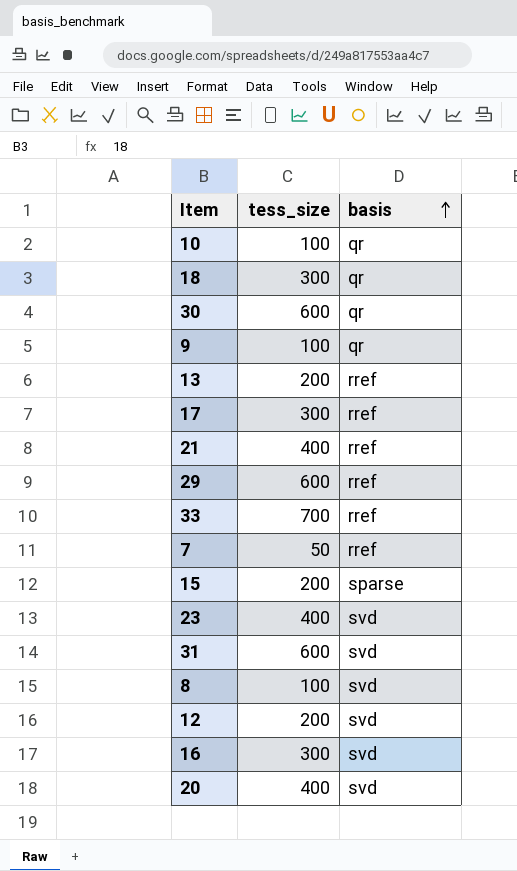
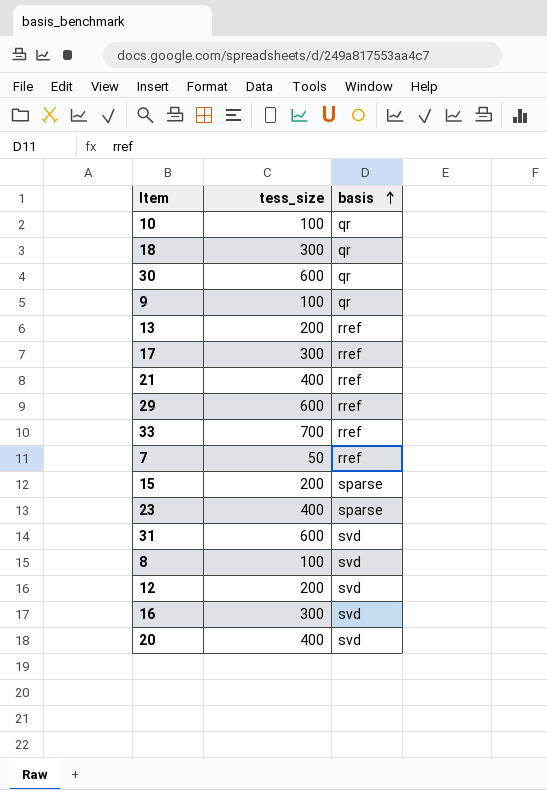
23 | basis: svd -> sparse

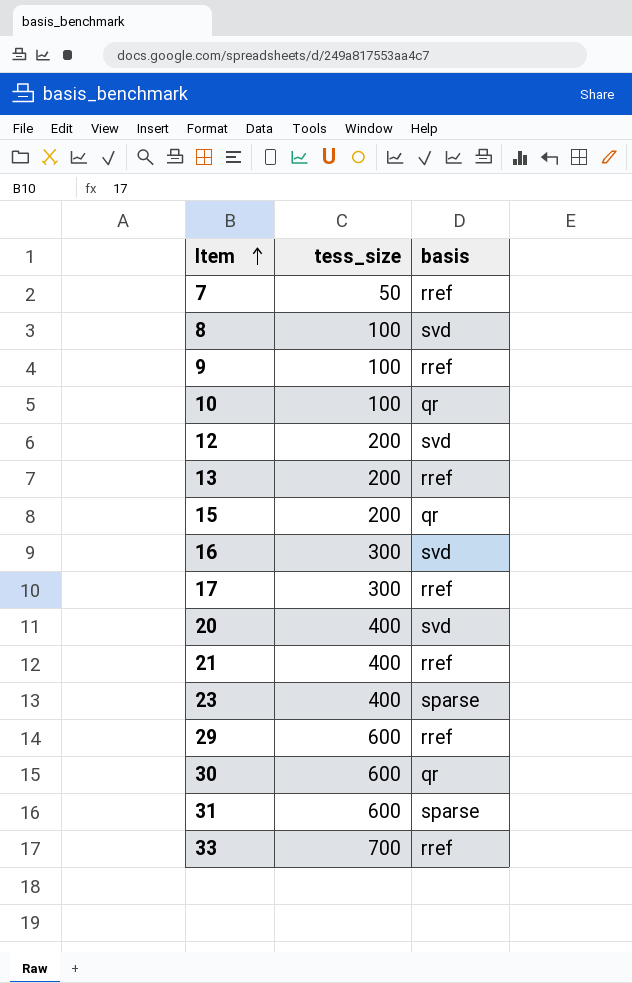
row order: basis ascending -> Item ascending
row 18: 300 | qr -> none
9 | basis: qr -> rref
15 | basis: sparse -> qr
31 | basis: svd -> sparse

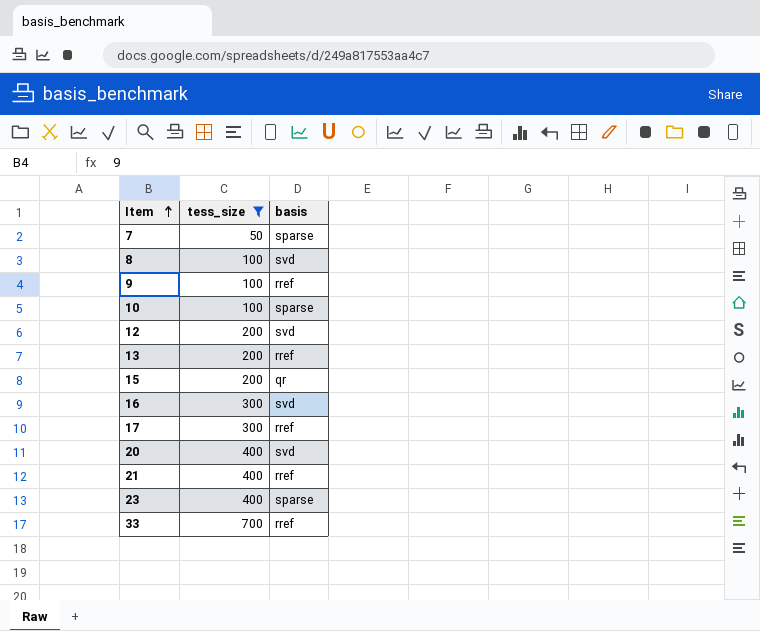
filter: none -> tess_size != 600
7 | basis: rref -> sparse
10 | basis: qr -> sparse

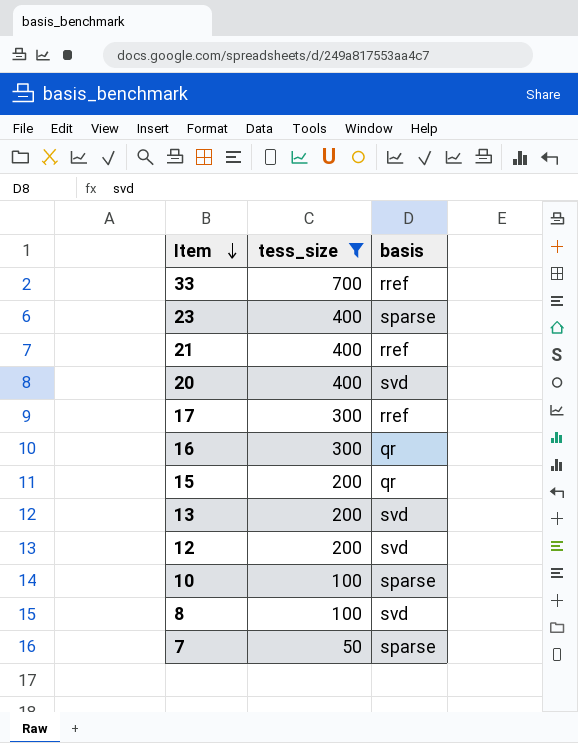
row order: Item ascending -> Item descending
row 9: 100 | rref -> none
16 | basis: svd -> qr
13 | basis: rref -> svd

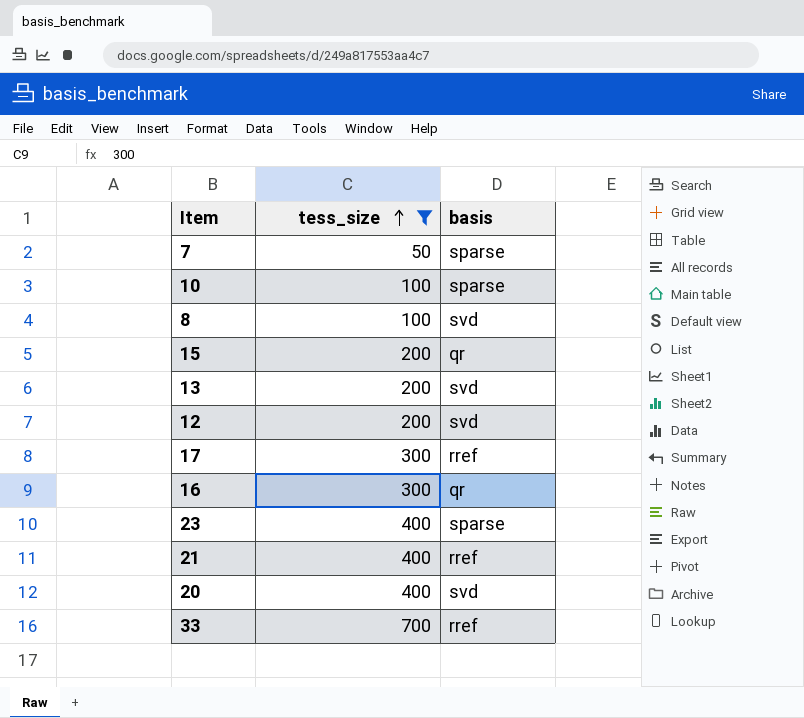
row order: Item descending -> tess_size ascending

